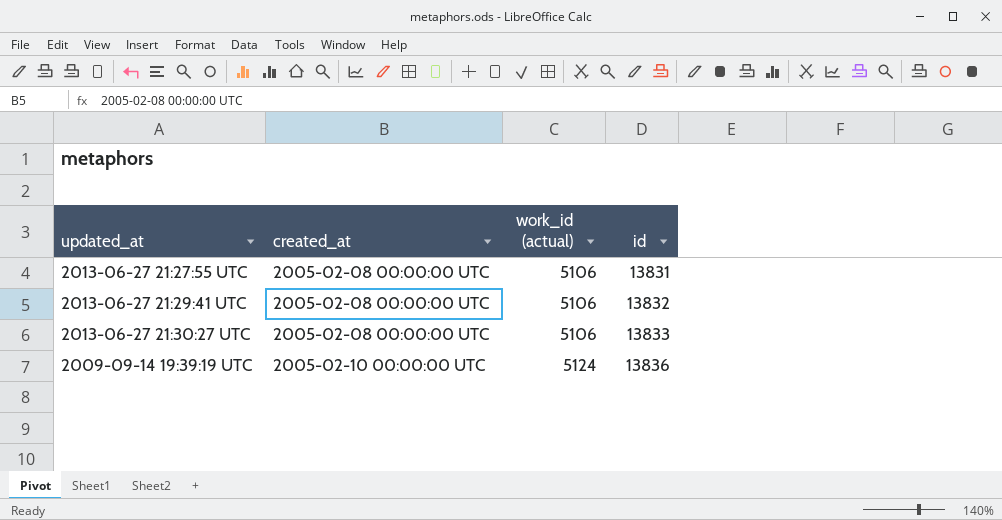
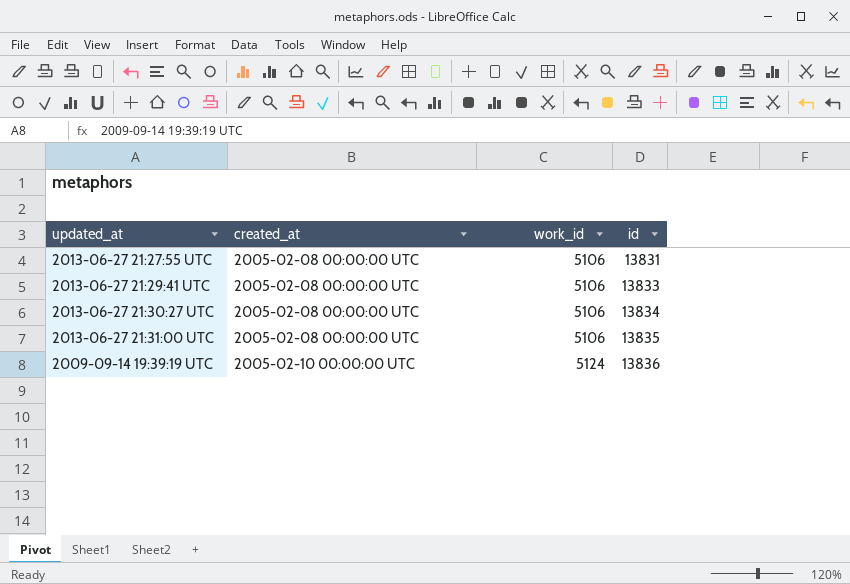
column name: work_id (actual) -> work_id
2013-06-27 21:29:41 UTC | id: 13832 -> 13833
2013-06-27 21:30:27 UTC | id: 13833 -> 13834
row 2013-06-27 21:31:00 UTC: none -> 2005-02-08 00:00:00 UTC | 5106 | 13835

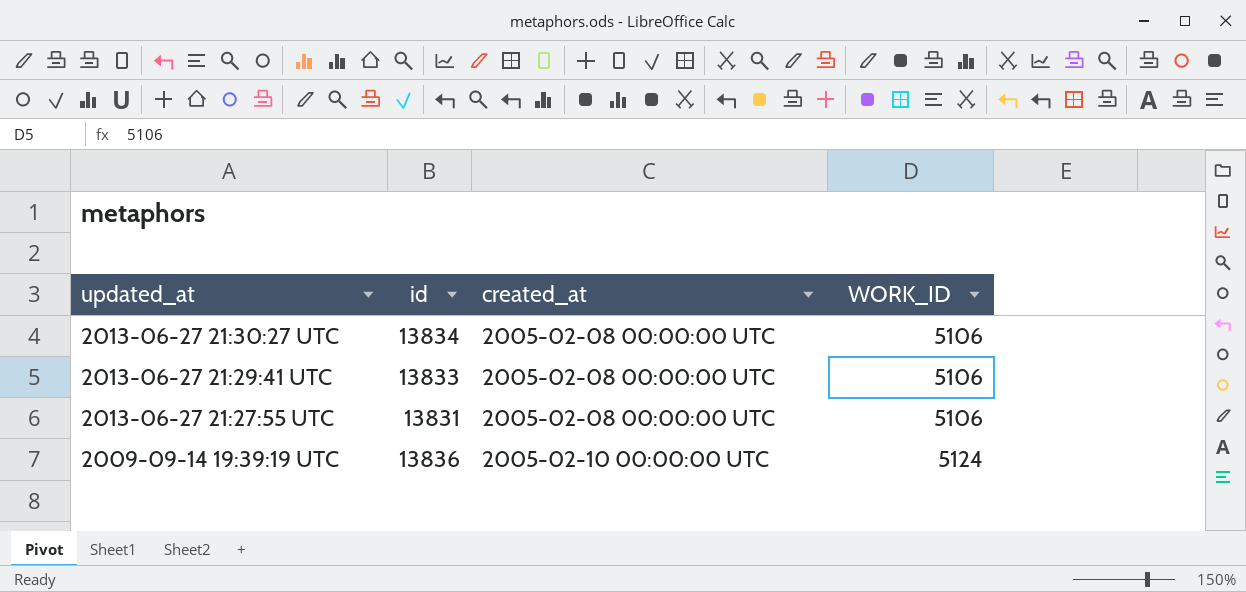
row order: created_at ascending -> updated_at descending
column id | position: 4 -> 2
column name: work_id -> WORK_ID
row 2013-06-27 21:31:00 UTC: 2005-02-08 00:00:00 UTC | 5106 | 13835 -> none

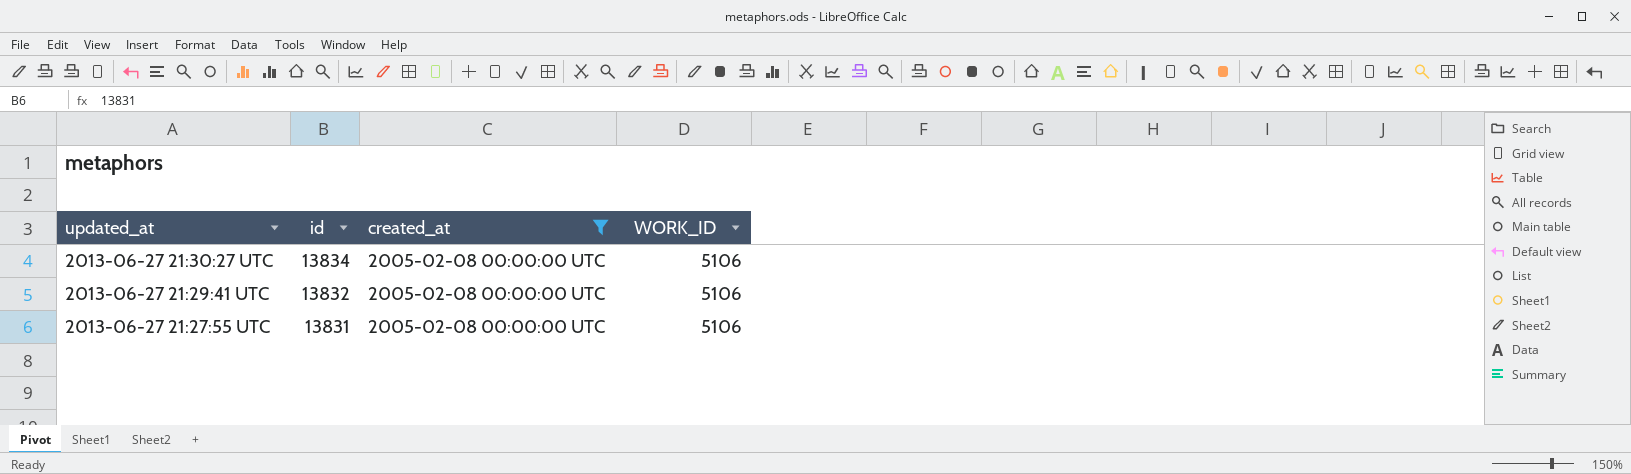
filter: none -> created_at = 2005-02-08 00:00:00 UTC
2013-06-27 21:29:41 UTC | id: 13833 -> 13832

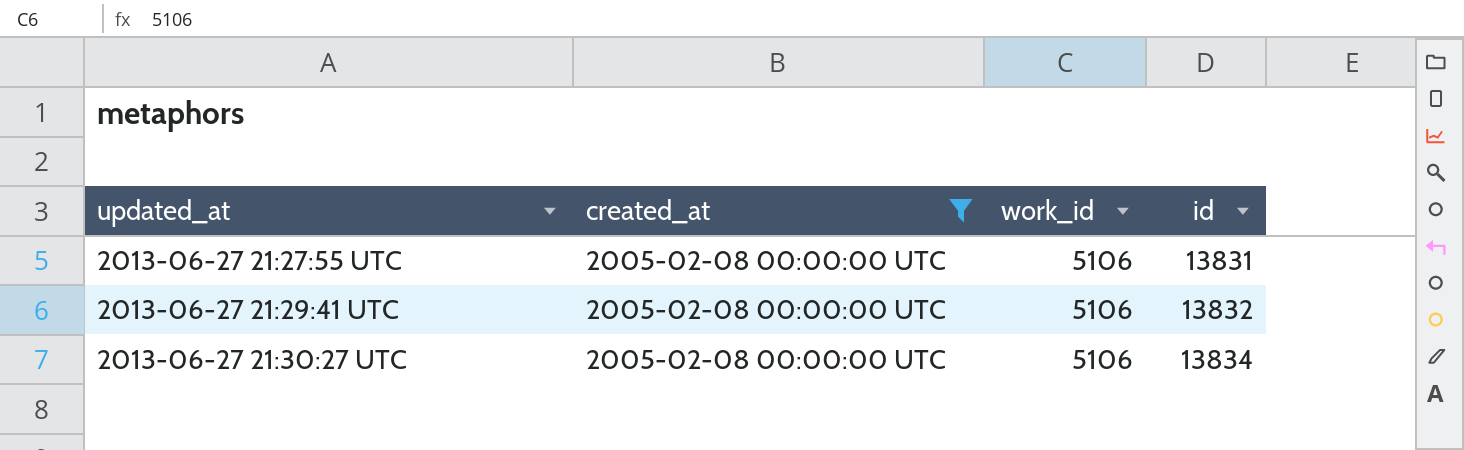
row order: updated_at descending -> updated_at ascending
column name: WORK_ID -> work_id
column id | position: 2 -> 4

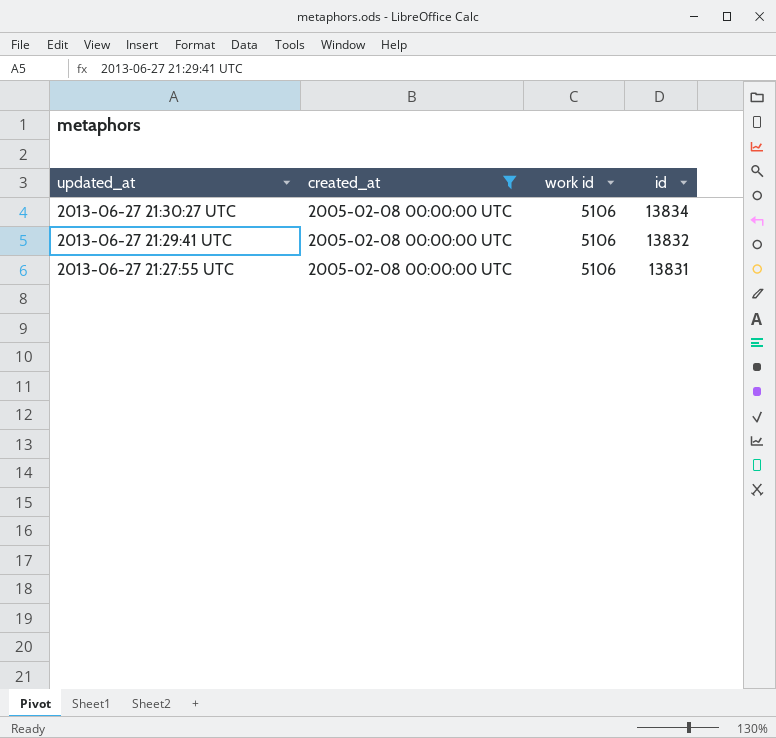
row order: updated_at ascending -> updated_at descending
column name: work_id -> work id

